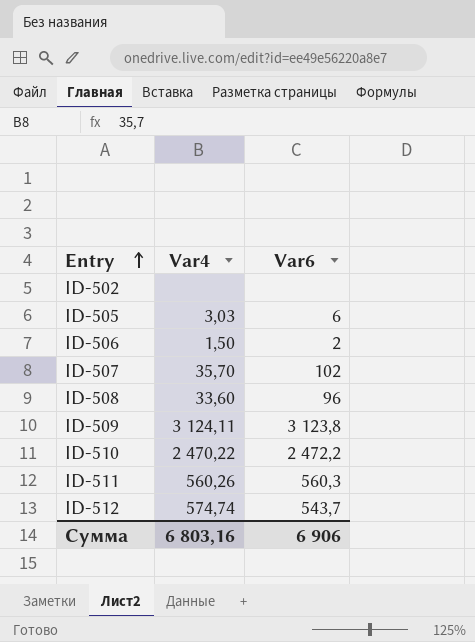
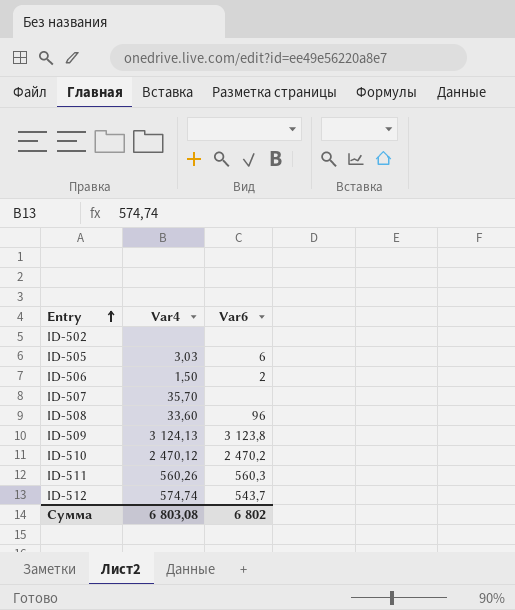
ID-507 | Var6: 102 -> none
ID-509 | Var4: 3 124,11 -> 3 124,13
ID-510 | Var4: 2 470,22 -> 2 470,12
ID-510 | Var6: 2 472,2 -> 2 470,2
Сумма | Var4: 6 803,16 -> 6 803,08
Сумма | Var6: 6 906 -> 6 802

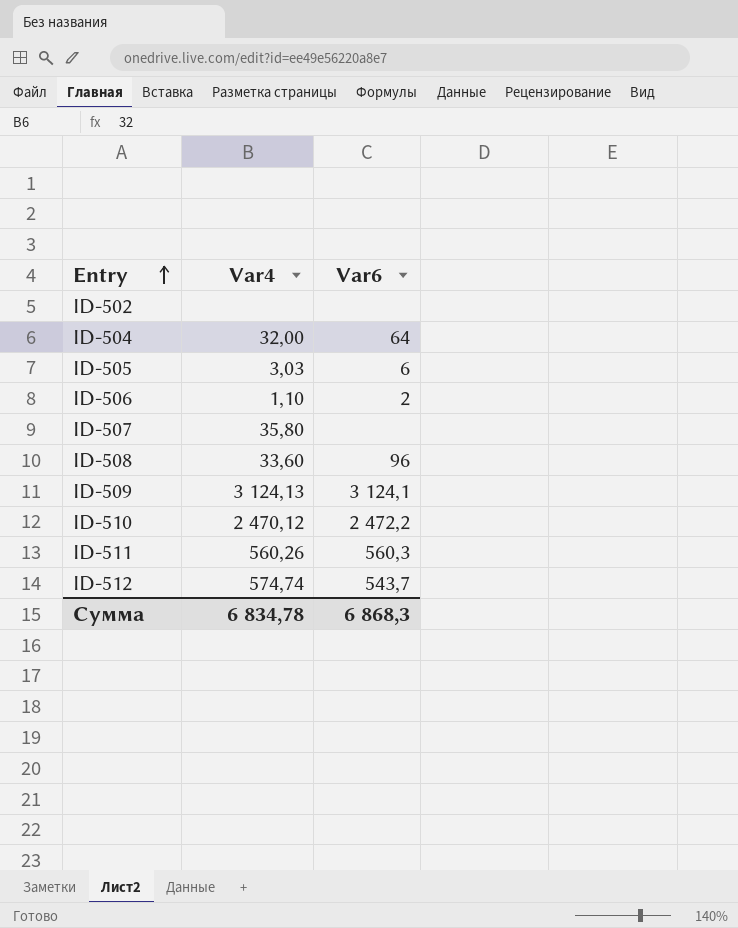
row ID-504: none -> 32,00 | 64
ID-506 | Var4: 1,50 -> 1,10
ID-507 | Var4: 35,70 -> 35,80
ID-509 | Var6: 3 123,8 -> 3 124,1
ID-510 | Var6: 2 470,2 -> 2 472,2
Сумма | Var4: 6 803,08 -> 6 834,78
Сумма | Var6: 6 802 -> 6 868,3

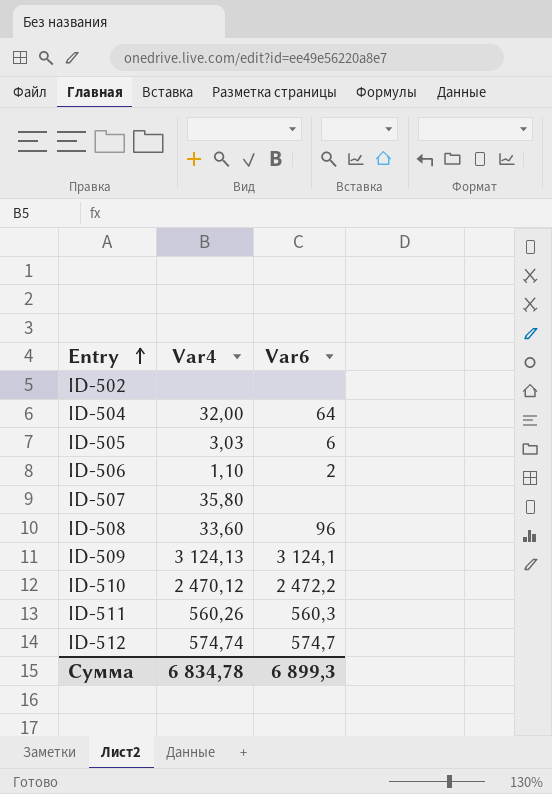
ID-512 | Var6: 543,7 -> 574,7
Сумма | Var6: 6 868,3 -> 6 899,3

